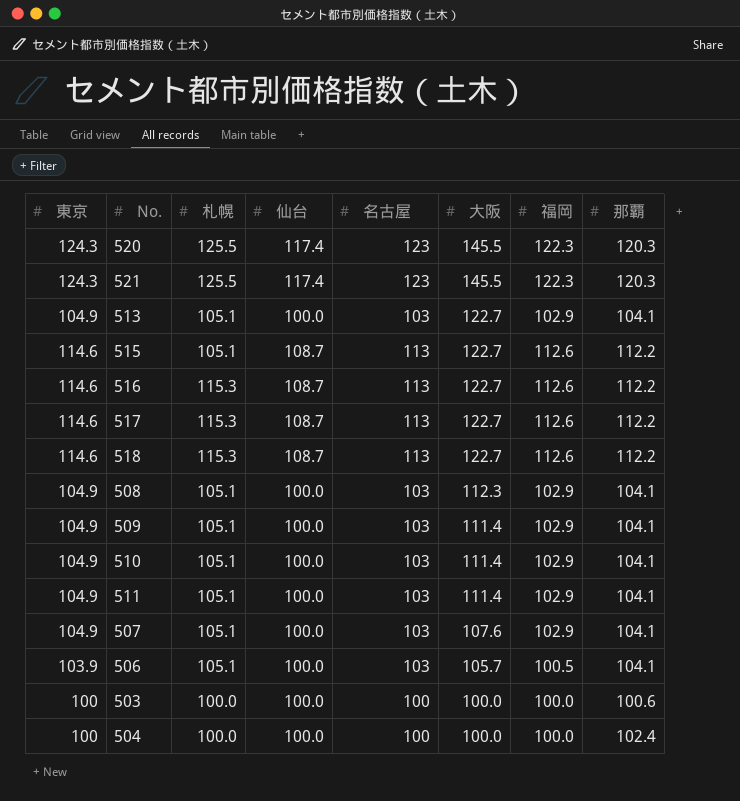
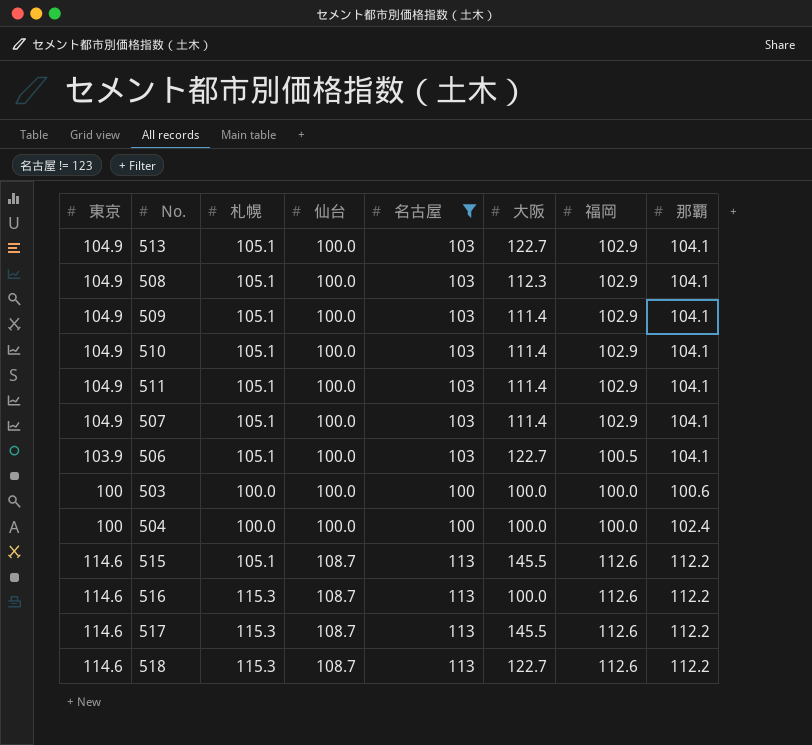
filter: none -> 名古屋 != 123
row order: 大阪 descending -> 仙台 ascending
507 | 大阪: 107.6 -> 111.4
506 | 大阪: 105.7 -> 122.7
515 | 大阪: 122.7 -> 145.5
516 | 大阪: 122.7 -> 100.0
517 | 大阪: 122.7 -> 145.5

